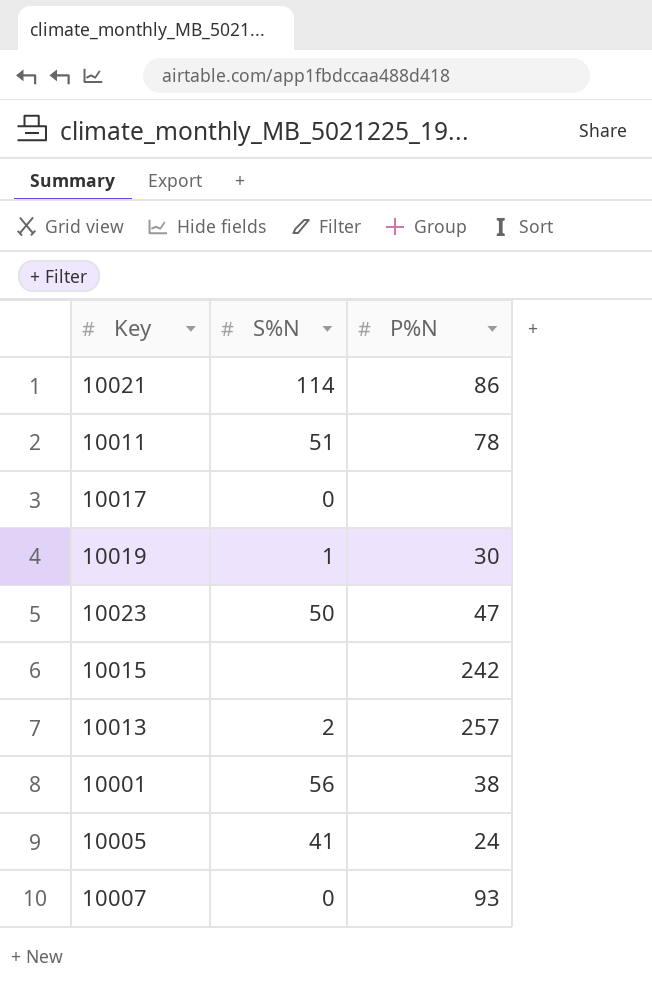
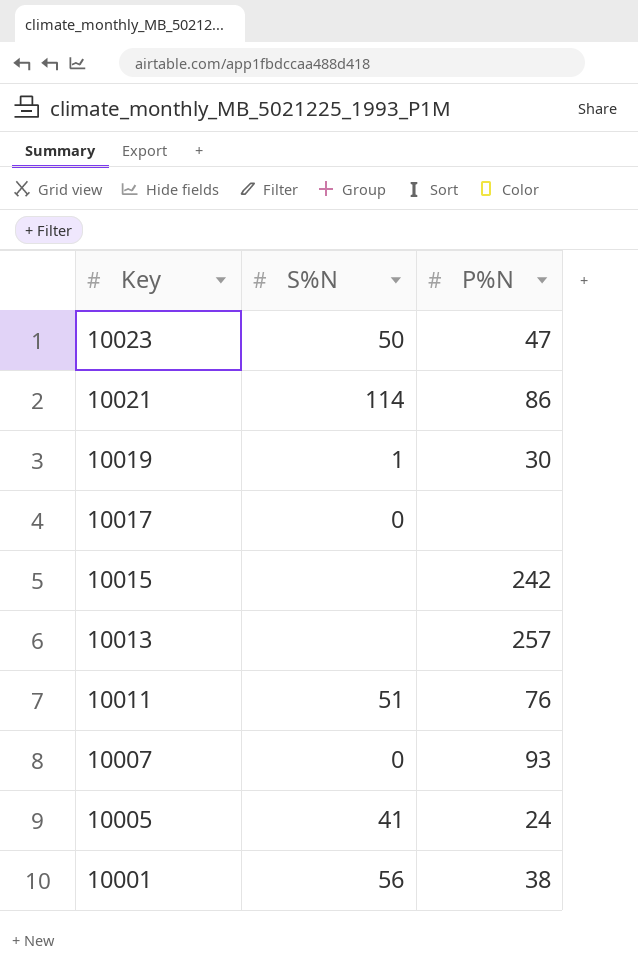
row order: none -> Key descending
10013 | S%N: 2 -> none
10011 | P%N: 78 -> 76

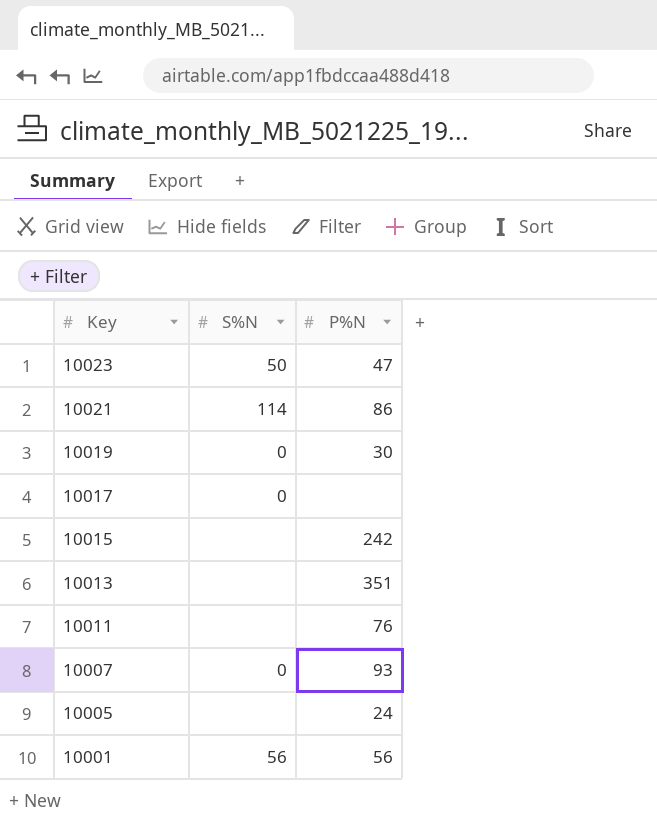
10019 | S%N: 1 -> 0
10013 | P%N: 257 -> 351
10011 | S%N: 51 -> none
10005 | S%N: 41 -> none
10001 | P%N: 38 -> 56

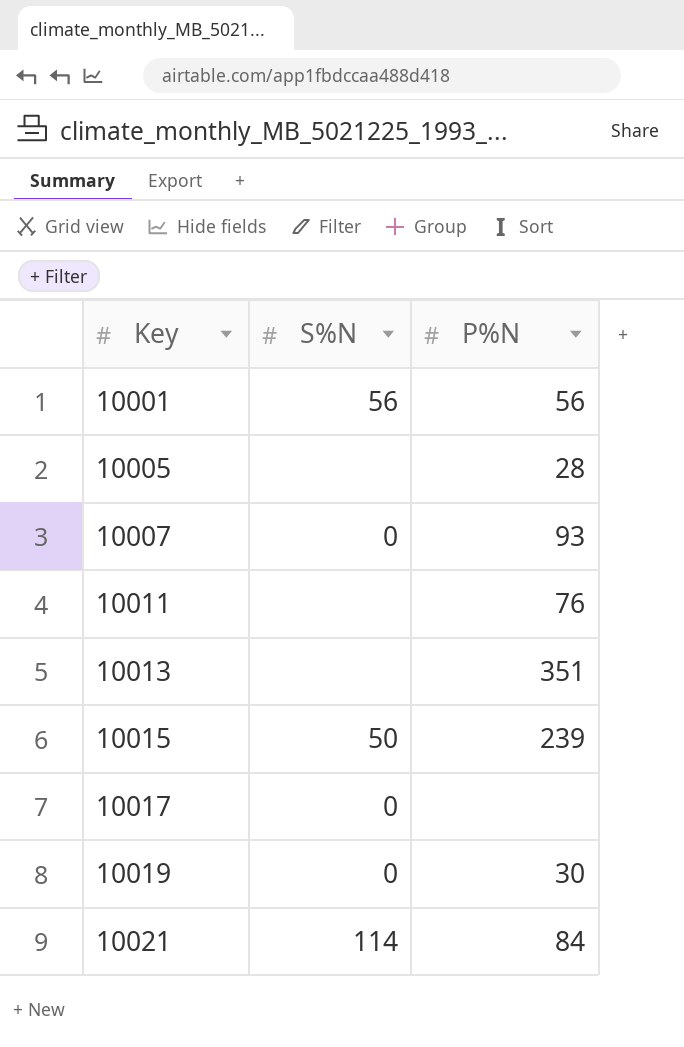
row order: Key descending -> Key ascending
row 10023: 50 | 47 -> none
10005 | P%N: 24 -> 28
10015 | S%N: none -> 50
10015 | P%N: 242 -> 239
10021 | P%N: 86 -> 84

